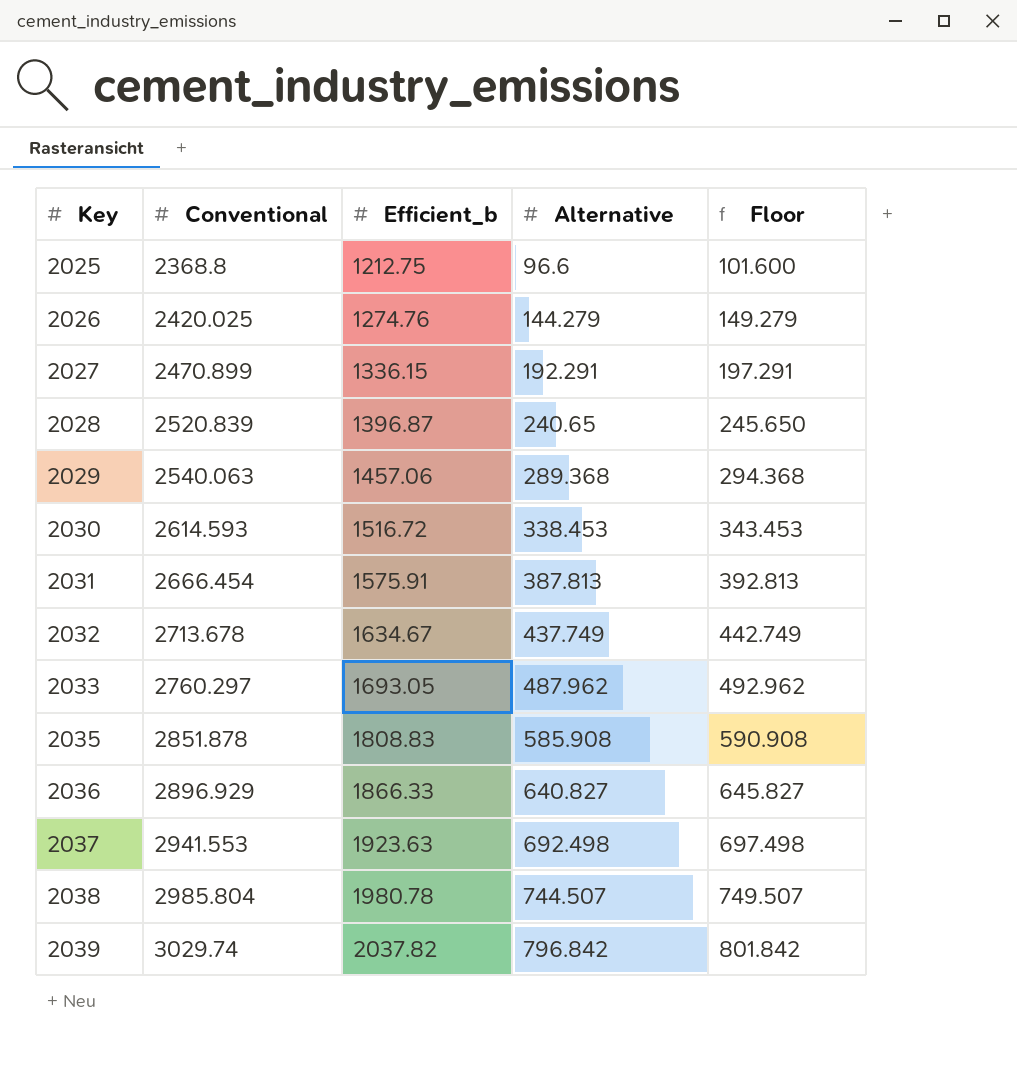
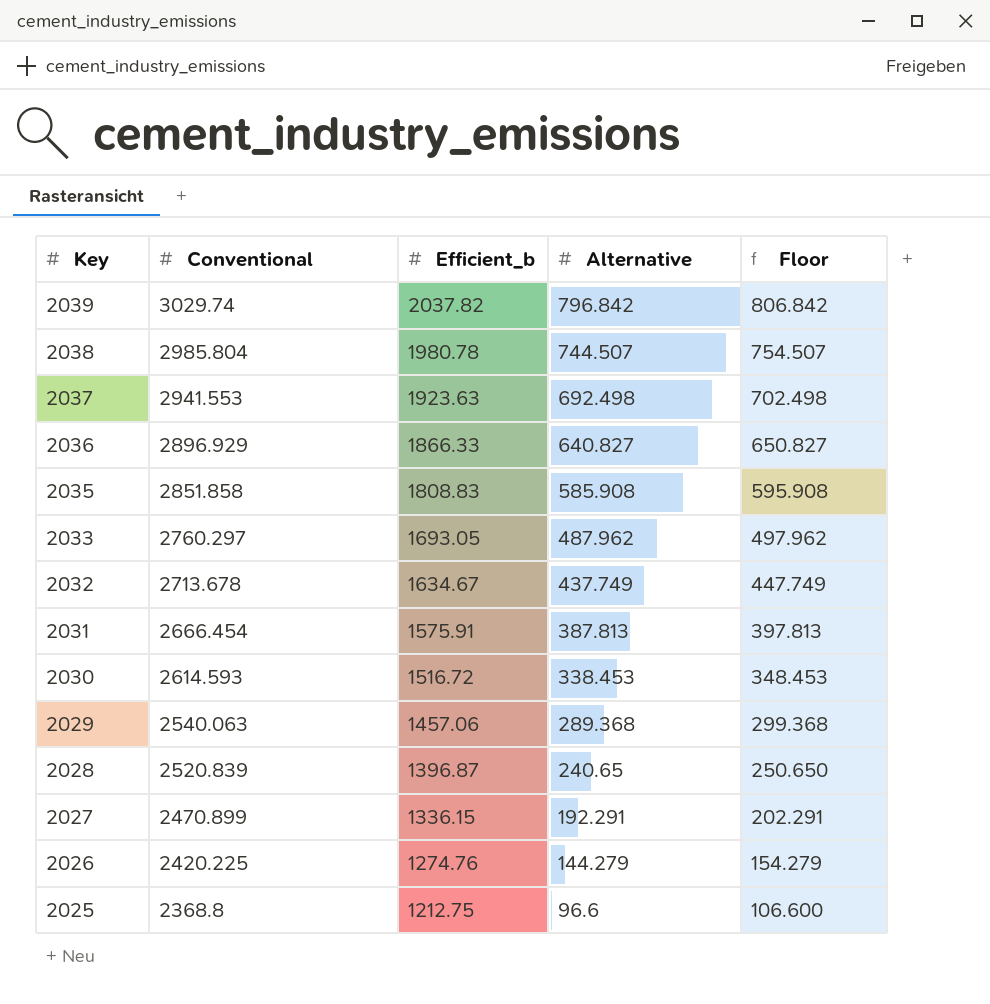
row order: Key ascending -> Key descending
column Floor | formula: [Alternative] + 5 -> [Alternative] + 10
2035 | Conventional: 2851.878 -> 2851.858
2026 | Conventional: 2420.025 -> 2420.225

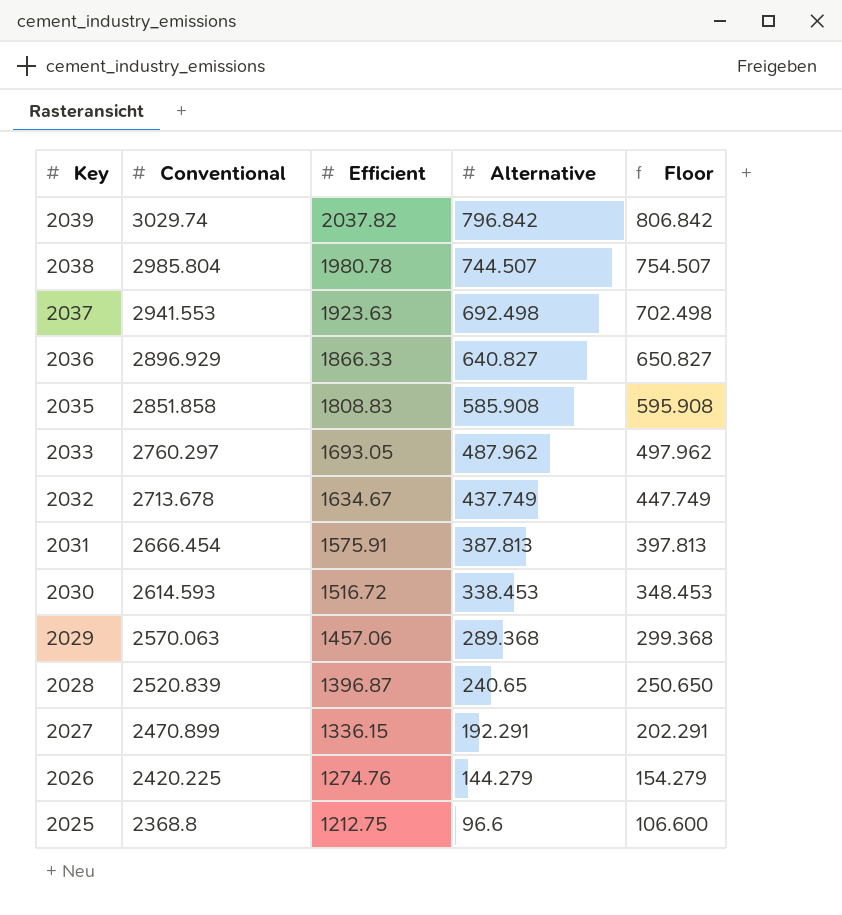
column name: Efficient_b -> Efficient
2029 | Conventional: 2540.063 -> 2570.063

